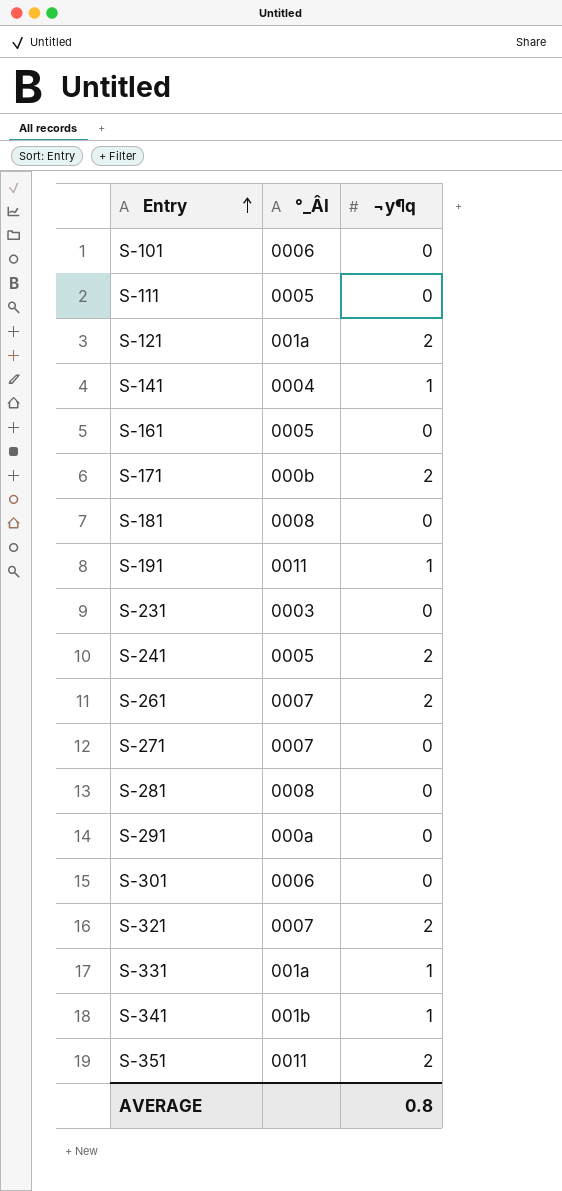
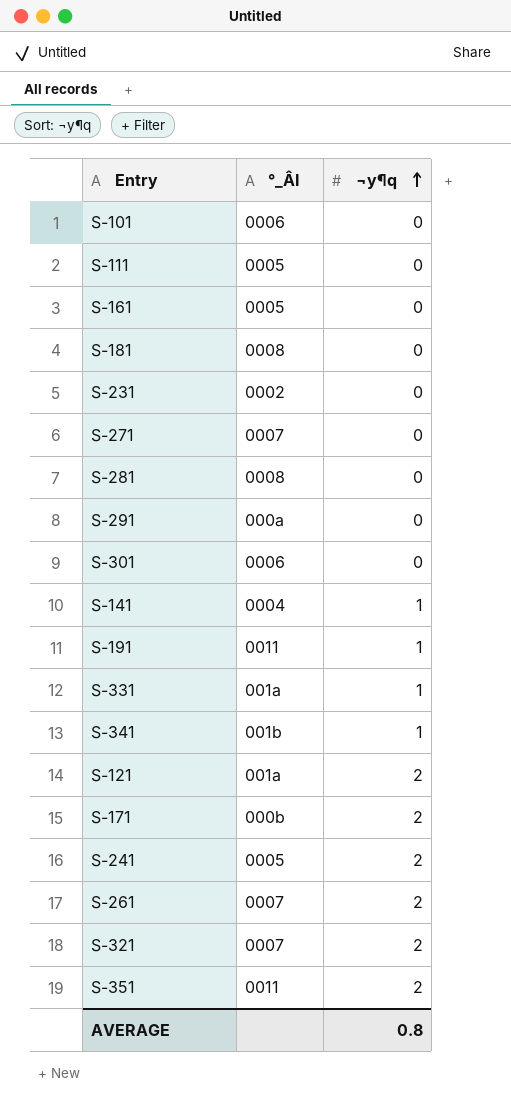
row order: Entry ascending -> ¬y¶q ascending
S-231 | °_ÂI: 0003 -> 0002

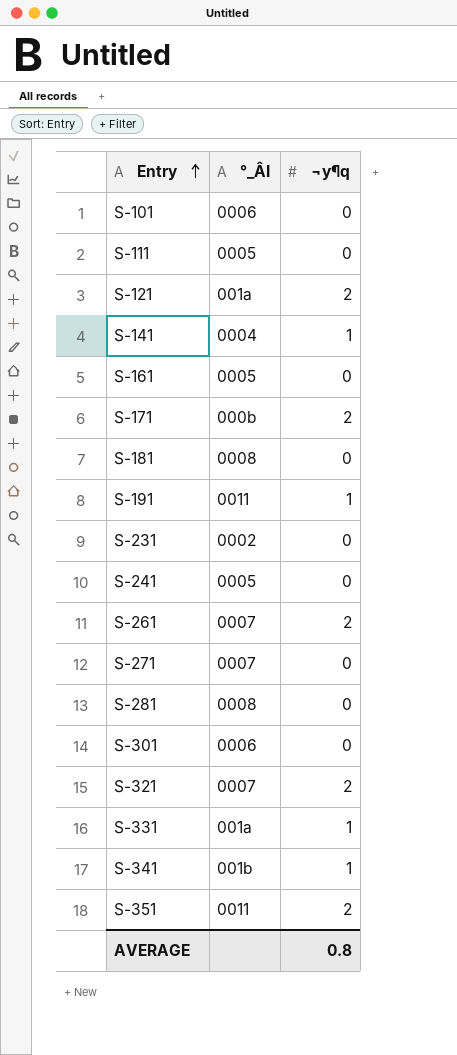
row order: ¬y¶q ascending -> Entry ascending
row S-291: 000a | 0 -> none
S-241 | ¬y¶q: 2 -> 0

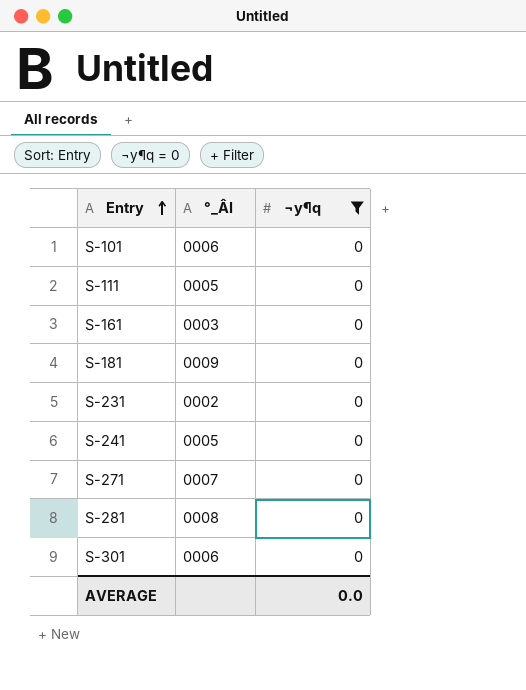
filter: none -> ¬y¶q = 0
S-161 | °_ÂI: 0005 -> 0003
S-181 | °_ÂI: 0008 -> 0009
AVERAGE | ¬y¶q: 0.8 -> 0.0

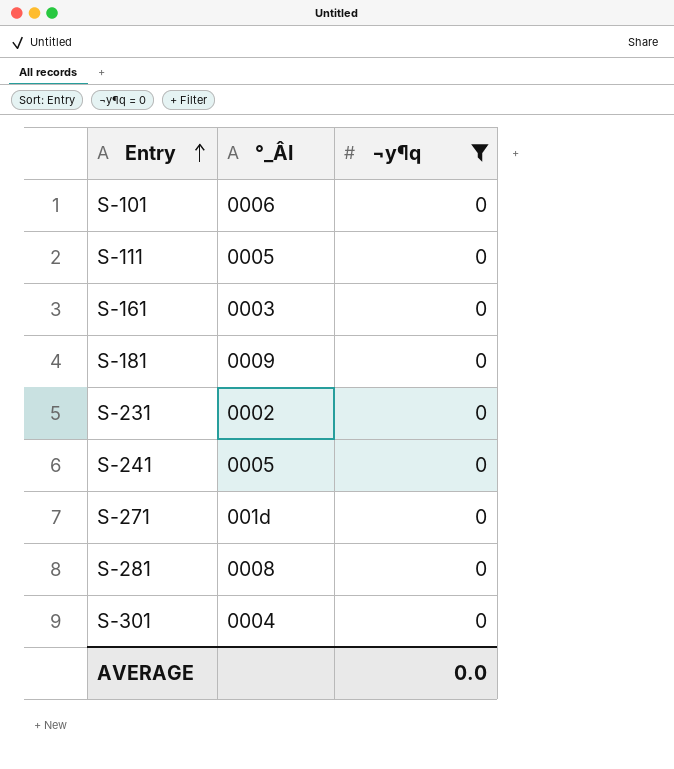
S-271 | °_ÂI: 0007 -> 001d
S-301 | °_ÂI: 0006 -> 0004

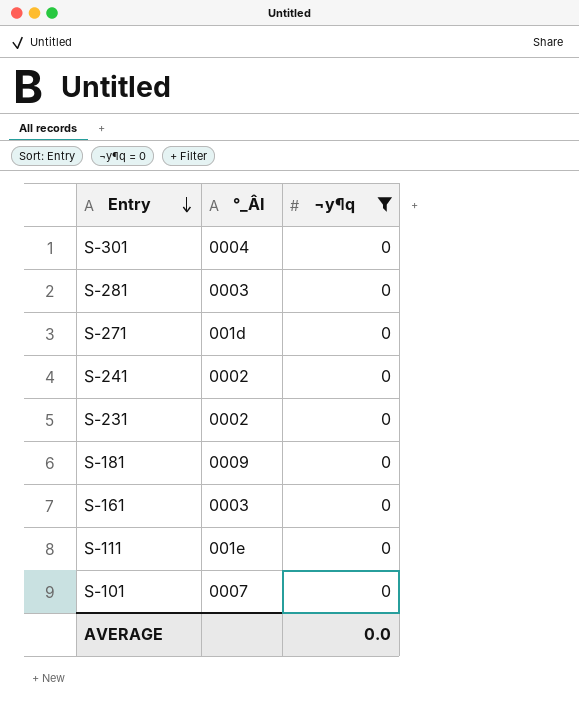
row order: Entry ascending -> Entry descending
S-281 | °_ÂI: 0008 -> 0003
S-241 | °_ÂI: 0005 -> 0002
S-111 | °_ÂI: 0005 -> 001e
S-101 | °_ÂI: 0006 -> 0007

